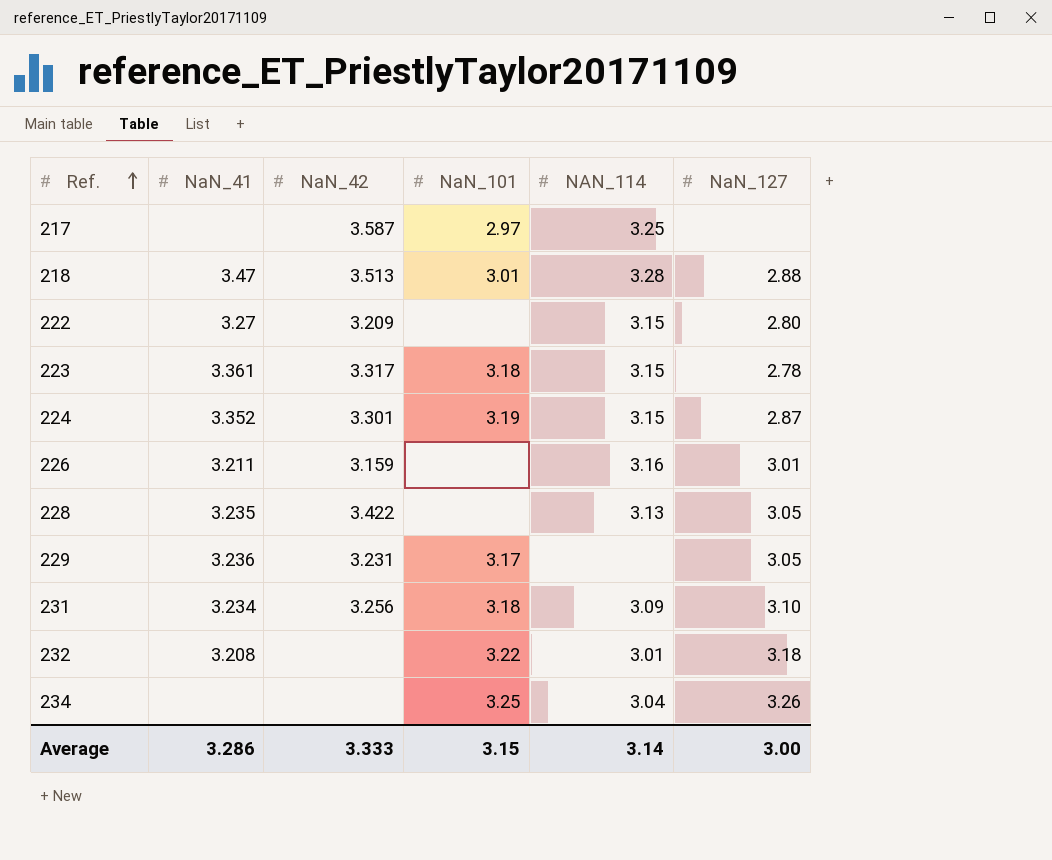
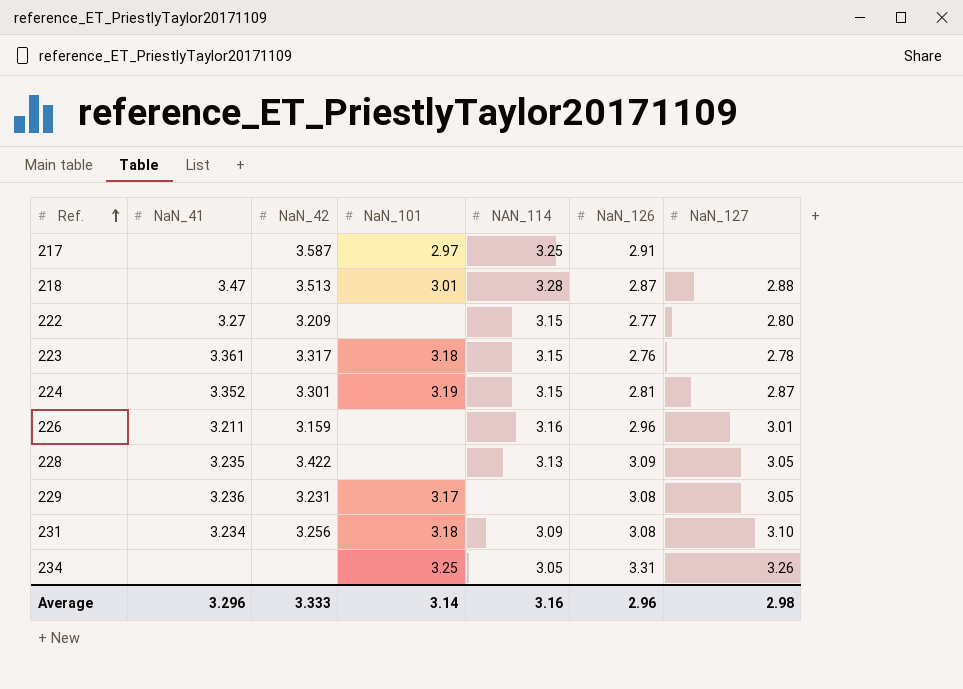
column NaN_126 | position: none -> 6
row 232: 3.208 | none | 3.22 | 3.01 | 3.18 -> none
234 | NAN_114: 3.04 -> 3.05
Average | NaN_41: 3.286 -> 3.296
Average | NaN_101: 3.15 -> 3.14
Average | NAN_114: 3.14 -> 3.16
Average | NaN_127: 3.00 -> 2.98

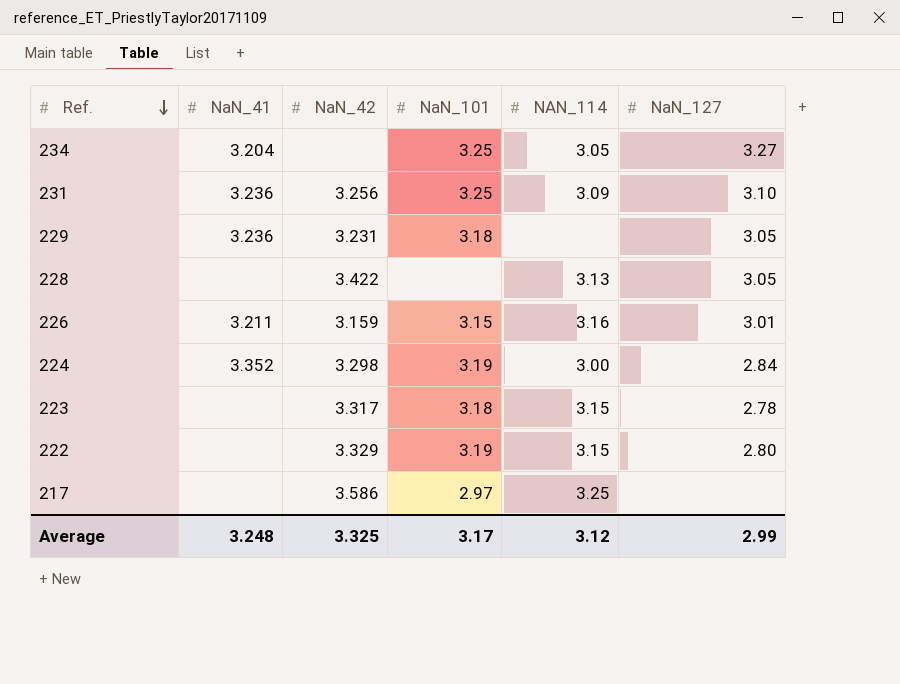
row order: Ref. ascending -> Ref. descending
column NaN_126 | position: 6 -> none
row 218: 3.47 | 3.513 | 3.01 | 3.28 | 2.87 | 2.88 -> none
234 | NaN_41: none -> 3.204
234 | NaN_127: 3.26 -> 3.27
231 | NaN_41: 3.234 -> 3.236
231 | NaN_101: 3.18 -> 3.25
229 | NaN_101: 3.17 -> 3.18
228 | NaN_41: 3.235 -> none
226 | NaN_101: none -> 3.15
224 | NaN_42: 3.301 -> 3.298
224 | NAN_114: 3.15 -> 3.00
224 | NaN_127: 2.87 -> 2.84
223 | NaN_41: 3.361 -> none
222 | NaN_41: 3.27 -> none
222 | NaN_42: 3.209 -> 3.329
222 | NaN_101: none -> 3.19
217 | NaN_42: 3.587 -> 3.586
Average | NaN_41: 3.296 -> 3.248
Average | NaN_42: 3.333 -> 3.325
Average | NaN_101: 3.14 -> 3.17
Average | NAN_114: 3.16 -> 3.12
Average | NaN_127: 2.98 -> 2.99

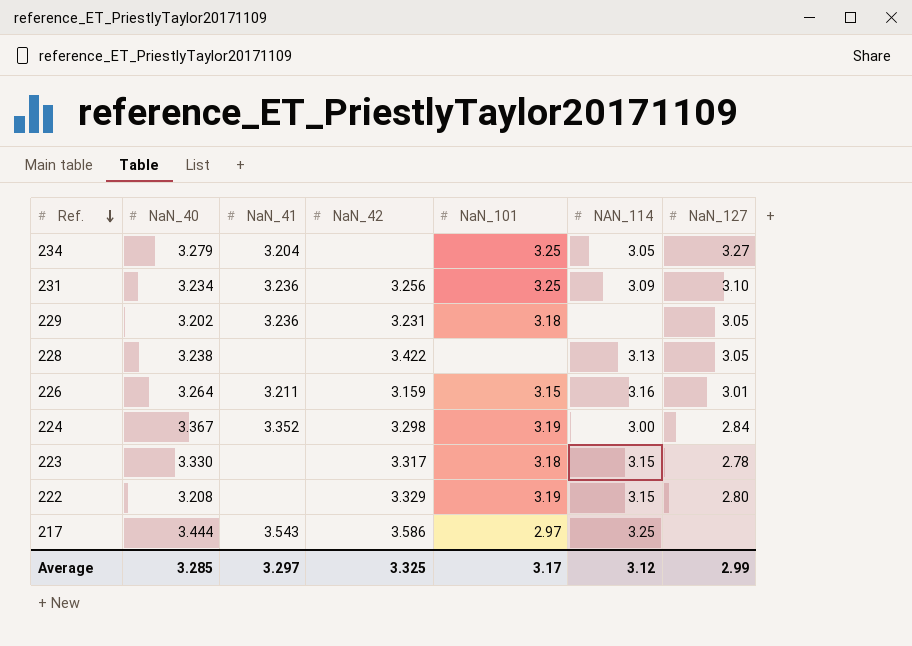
column NaN_40 | position: none -> 2
217 | NaN_41: none -> 3.543
Average | NaN_41: 3.248 -> 3.297

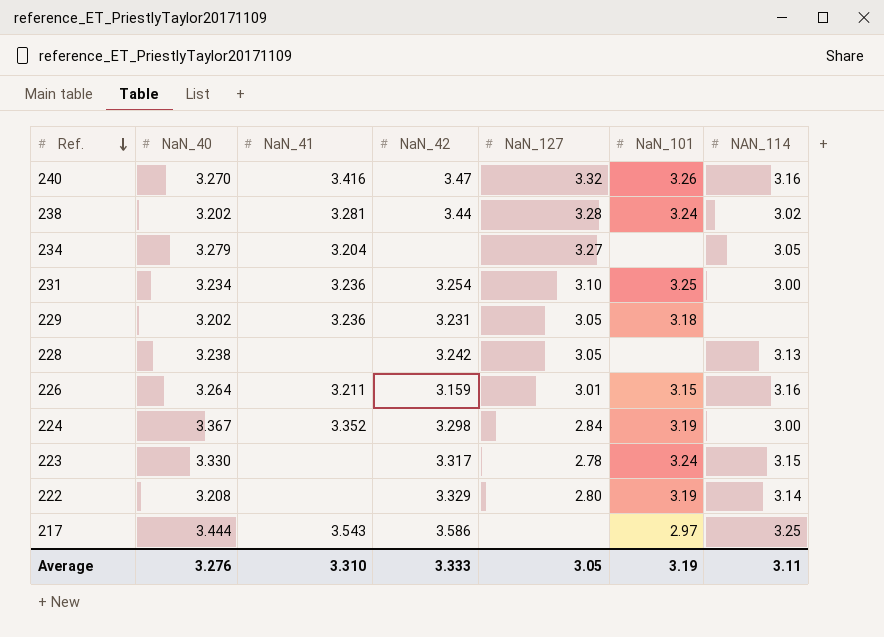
column NaN_127 | position: 7 -> 5
row 240: none -> 3.270 | 3.416 | 3.47 | 3.32 | 3.26 | 3.16
row 238: none -> 3.202 | 3.281 | 3.44 | 3.28 | 3.24 | 3.02
234 | NaN_101: 3.25 -> none
231 | NaN_42: 3.256 -> 3.254
231 | NAN_114: 3.09 -> 3.00
228 | NaN_42: 3.422 -> 3.242
223 | NaN_101: 3.18 -> 3.24
222 | NAN_114: 3.15 -> 3.14
Average | NaN_40: 3.285 -> 3.276
Average | NaN_41: 3.297 -> 3.310
Average | NaN_42: 3.325 -> 3.333
Average | NaN_127: 2.99 -> 3.05
Average | NaN_101: 3.17 -> 3.19
Average | NAN_114: 3.12 -> 3.11

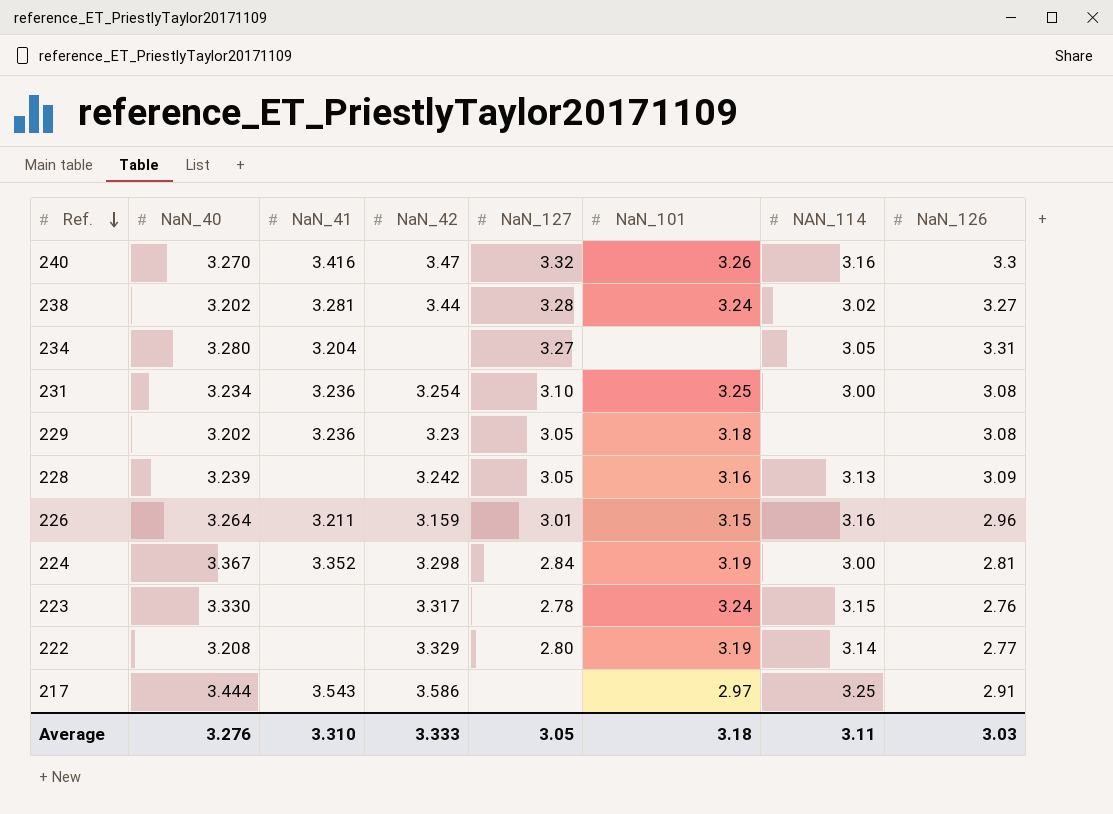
column NaN_126 | position: none -> 8
234 | NaN_40: 3.279 -> 3.280
229 | NaN_42: 3.231 -> 3.23
228 | NaN_40: 3.238 -> 3.239
228 | NaN_101: none -> 3.16
Average | NaN_101: 3.19 -> 3.18

